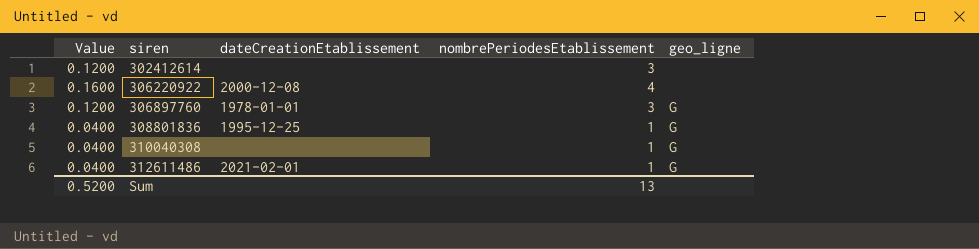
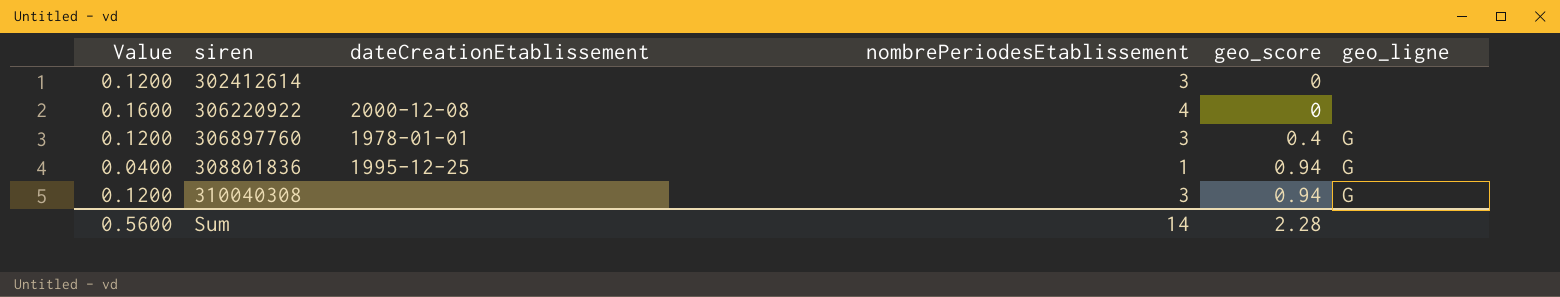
column geo_score | position: none -> 5
row 312611486: 0.0400 | 2021-02-01 | 1 | G -> none
310040308 | Value: 0.0400 -> 0.1200
310040308 | nombrePeriodesEtablissement: 1 -> 3
Sum | Value: 0.5200 -> 0.5600
Sum | nombrePeriodesEtablissement: 13 -> 14

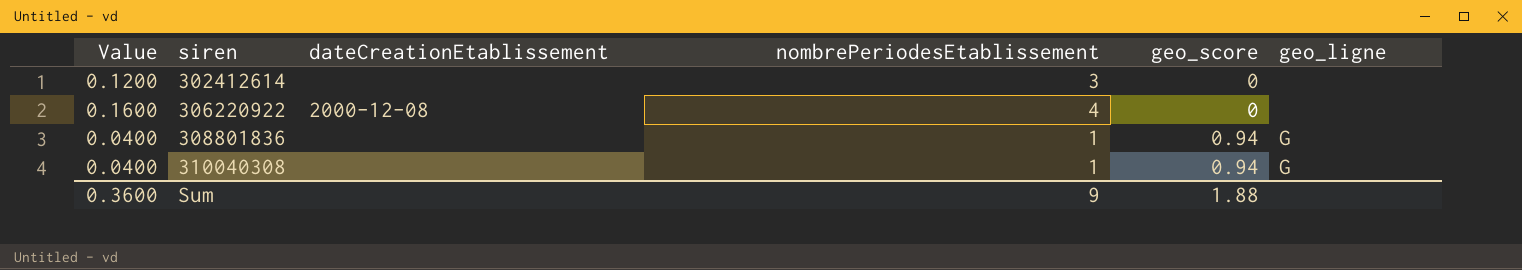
row 306897760: 0.1200 | 1978-01-01 | 3 | 0.4 | G -> none
308801836 | dateCreationEtablissement: 1995-12-25 -> none
310040308 | Value: 0.1200 -> 0.0400
310040308 | nombrePeriodesEtablissement: 3 -> 1
Sum | Value: 0.5600 -> 0.3600
Sum | nombrePeriodesEtablissement: 14 -> 9
Sum | geo_score: 2.28 -> 1.88

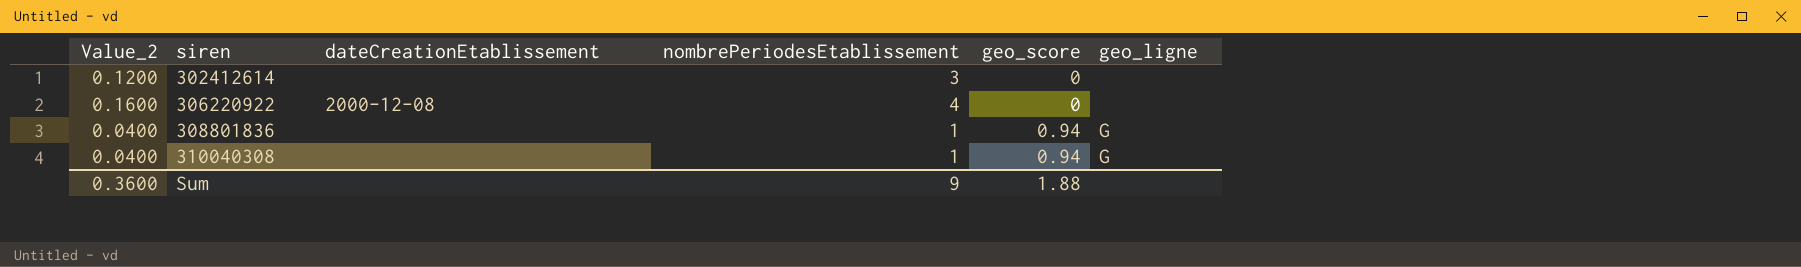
column name: Value -> Value_2

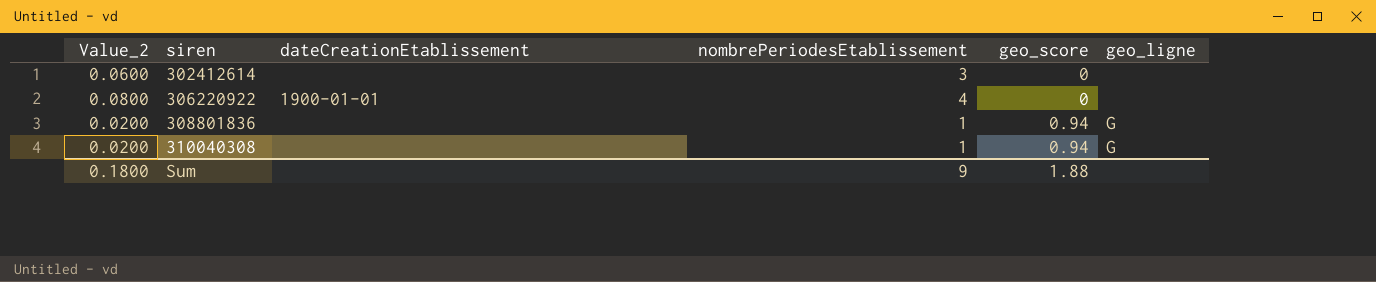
column Value_2 | formula: [nombrePeriodesEtablissement] * 0.04 -> [nombrePeriodesEtablissement] * 0.02
306220922 | dateCreationEtablissement: 2000-12-08 -> 1900-01-01
Sum | Value_2: 0.3600 -> 0.1800

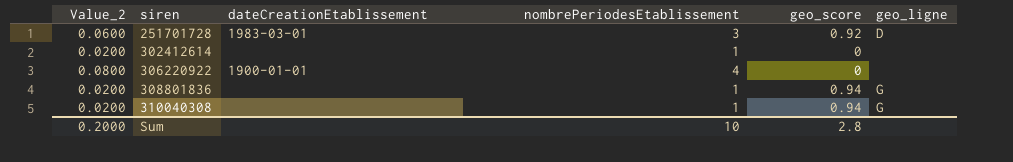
row 251701728: none -> 0.0600 | 1983-03-01 | 3 | 0.92 | D
302412614 | Value_2: 0.0600 -> 0.0200
302412614 | nombrePeriodesEtablissement: 3 -> 1
Sum | Value_2: 0.1800 -> 0.2000
Sum | nombrePeriodesEtablissement: 9 -> 10
Sum | geo_score: 1.88 -> 2.8

